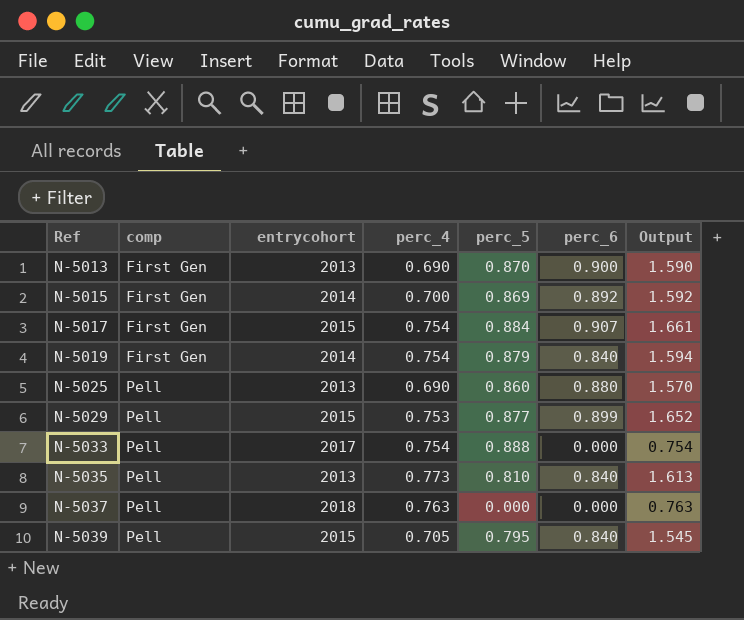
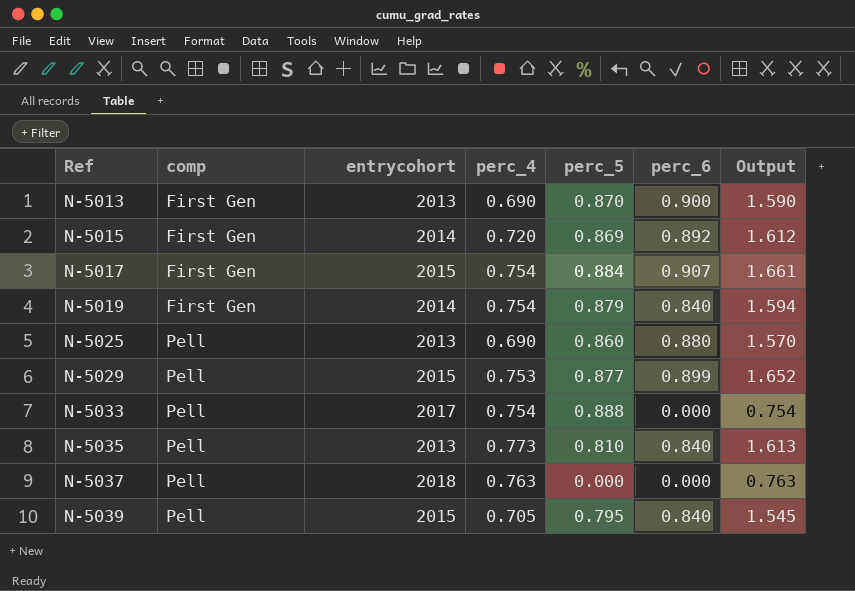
N-5015 | perc_4: 0.700 -> 0.720
N-5015 | Output: 1.592 -> 1.612

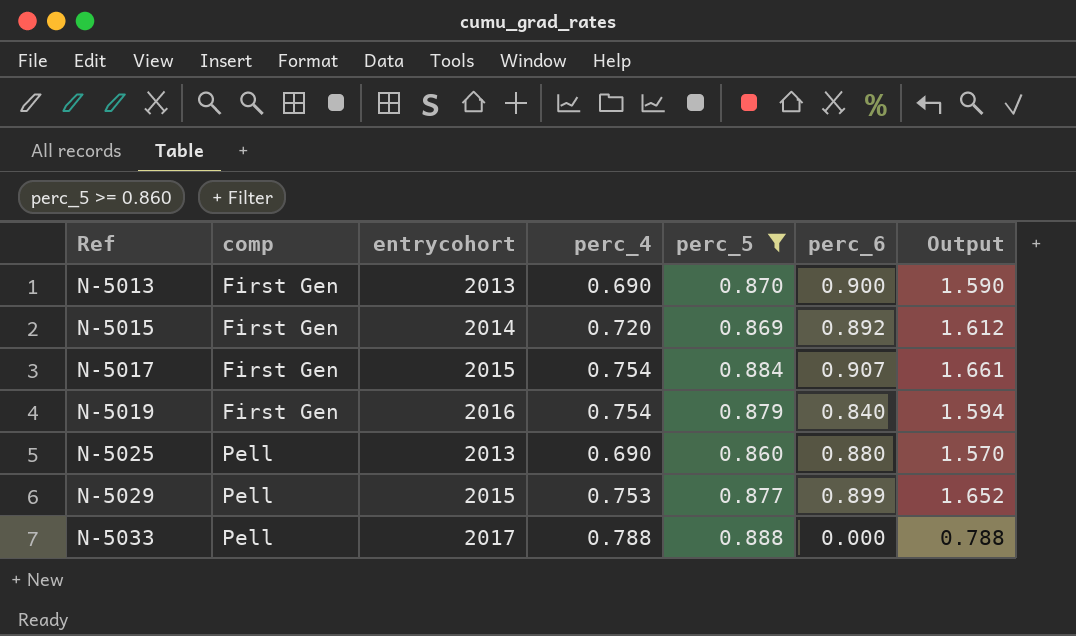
filter: none -> perc_5 >= 0.860
N-5019 | entrycohort: 2014 -> 2016
N-5033 | perc_4: 0.754 -> 0.788
N-5033 | Output: 0.754 -> 0.788

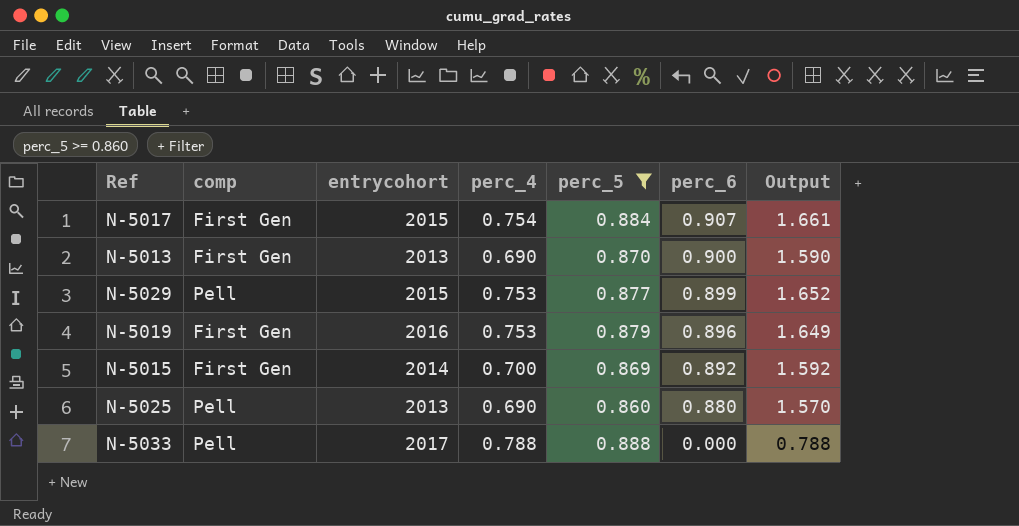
row order: Ref ascending -> perc_6 descending
N-5019 | perc_4: 0.754 -> 0.753
N-5019 | perc_6: 0.840 -> 0.896
N-5019 | Output: 1.594 -> 1.649
N-5015 | perc_4: 0.720 -> 0.700
N-5015 | Output: 1.612 -> 1.592

